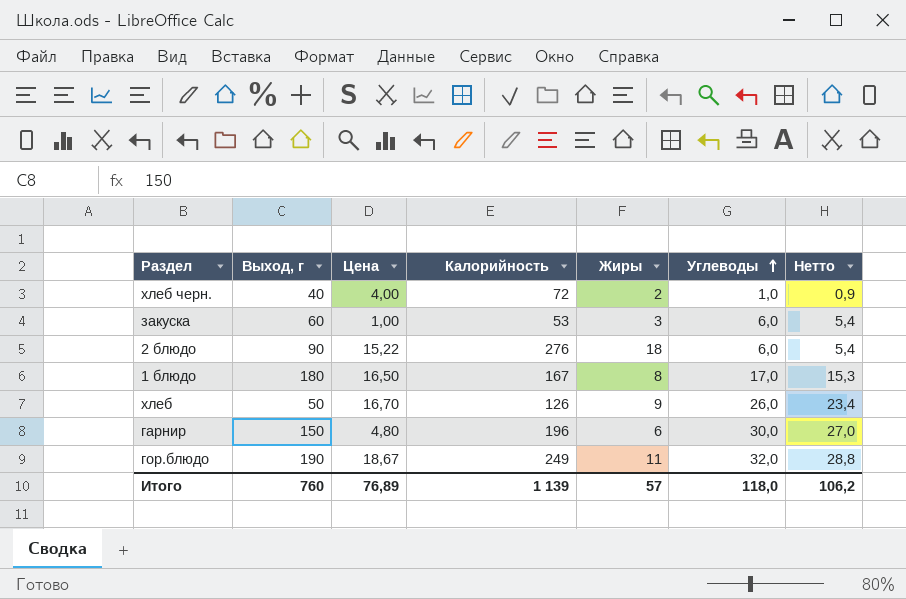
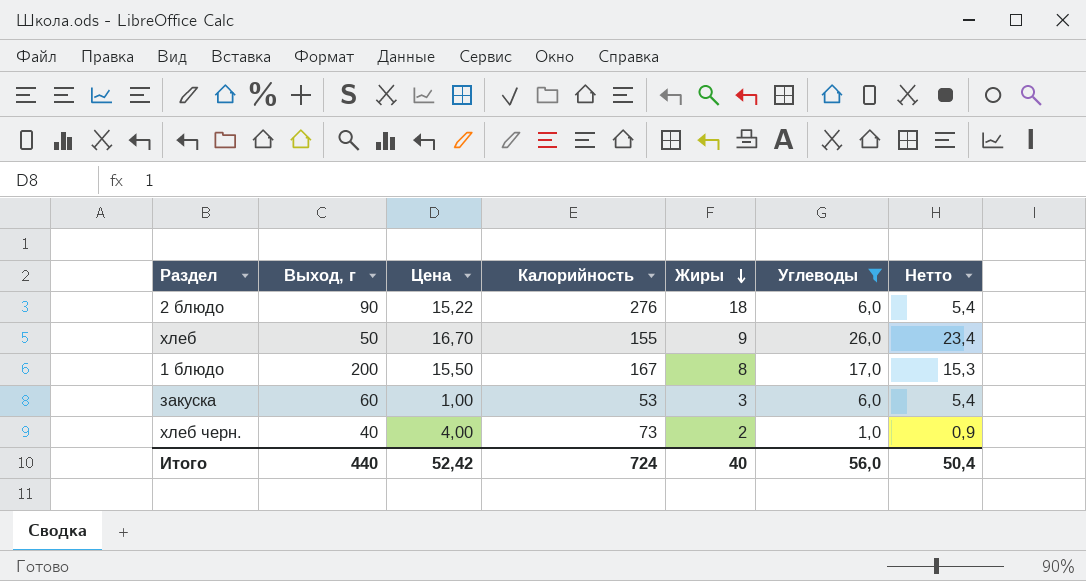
filter: none -> Углеводы <= 26,0
row order: Углеводы ascending -> Жиры descending
хлеб | Калорийность: 126 -> 155
1 блюдо | Выход, г: 180 -> 200
1 блюдо | Цена: 16,50 -> 15,50
хлеб черн. | Калорийность: 72 -> 73
Итого | Выход, г: 760 -> 440
Итого | Цена: 76,89 -> 52,42
Итого | Калорийность: 1 139 -> 724
Итого | Жиры: 57 -> 40
Итого | Углеводы: 118,0 -> 56,0
Итого | Нетто: 106,2 -> 50,4

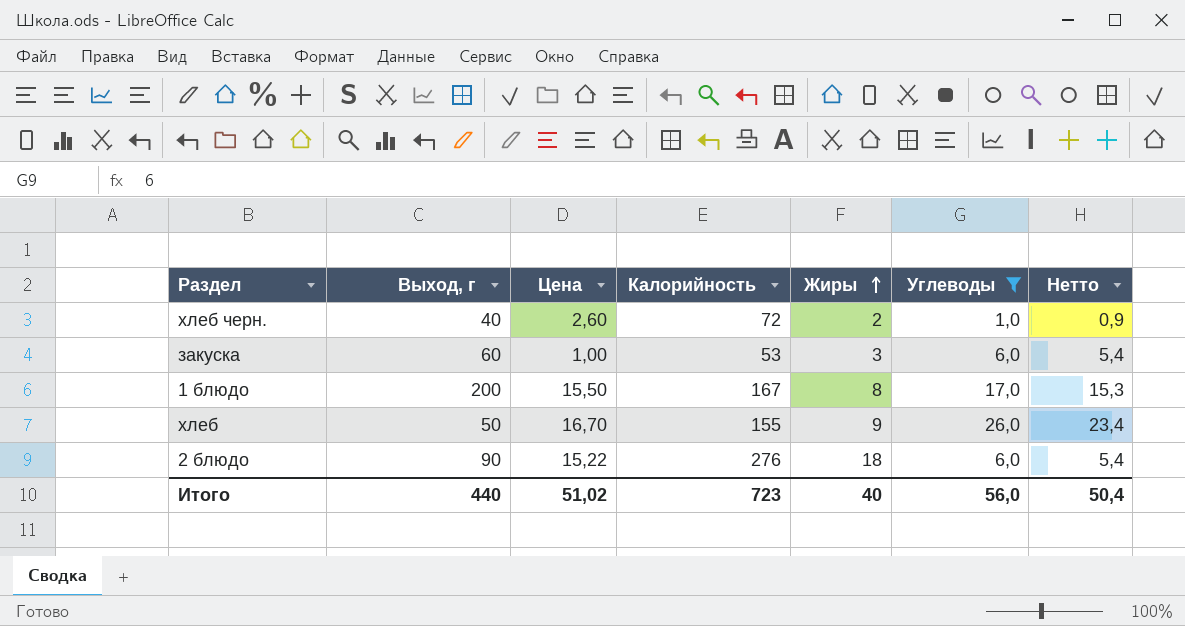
row order: Жиры descending -> Жиры ascending
хлеб черн. | Цена: 4,00 -> 2,60
хлеб черн. | Калорийность: 73 -> 72
Итого | Цена: 52,42 -> 51,02
Итого | Калорийность: 724 -> 723

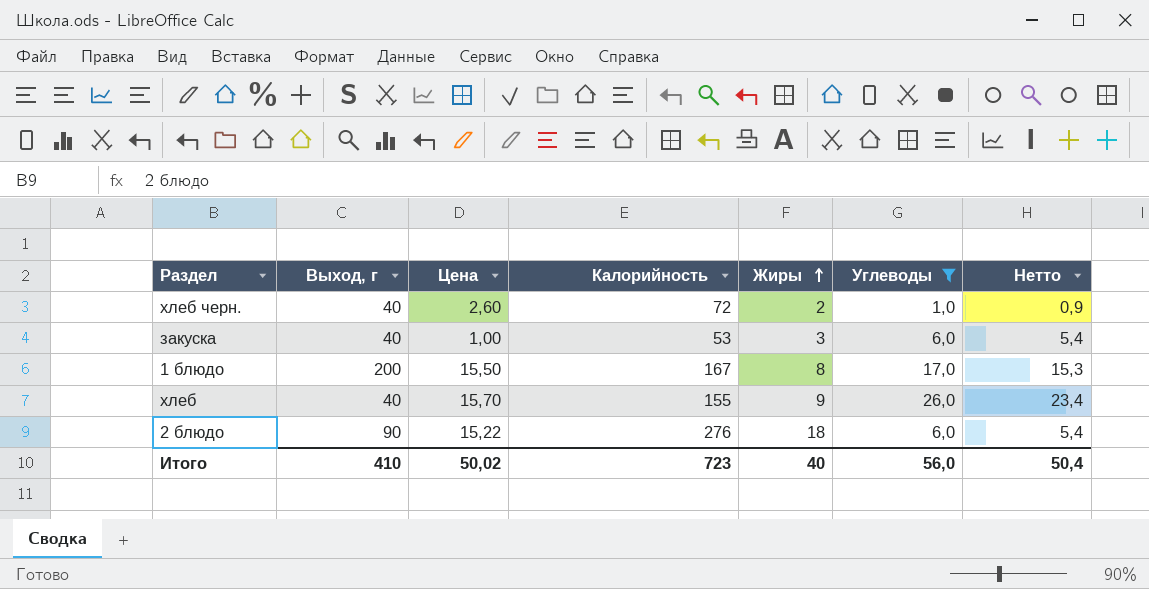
закуска | Выход, г: 60 -> 40
хлеб | Выход, г: 50 -> 40
хлеб | Цена: 16,70 -> 15,70
Итого | Выход, г: 440 -> 410
Итого | Цена: 51,02 -> 50,02

